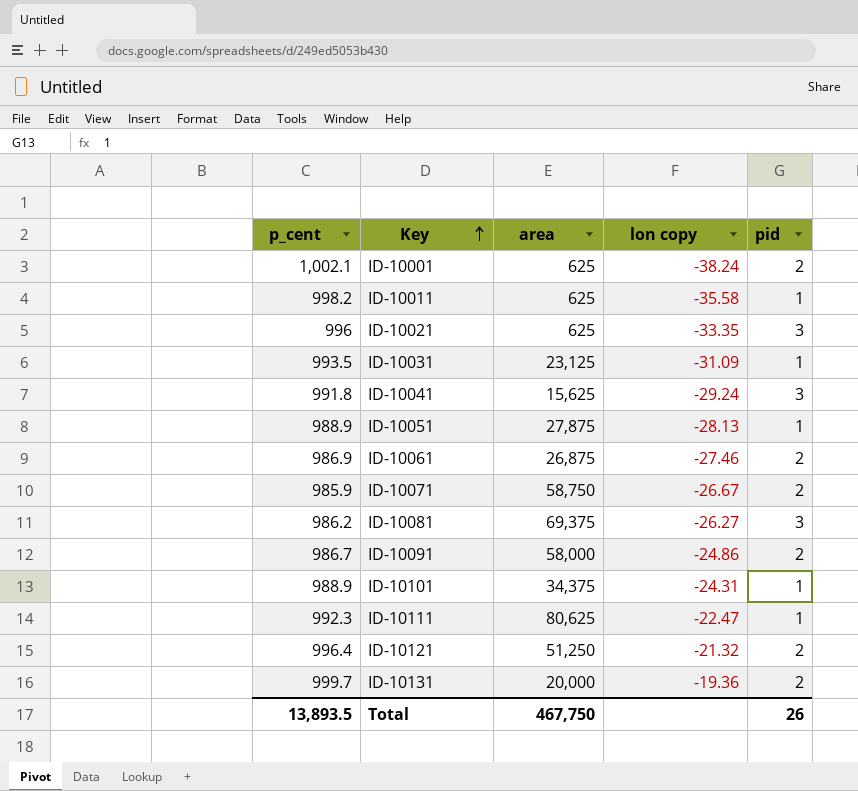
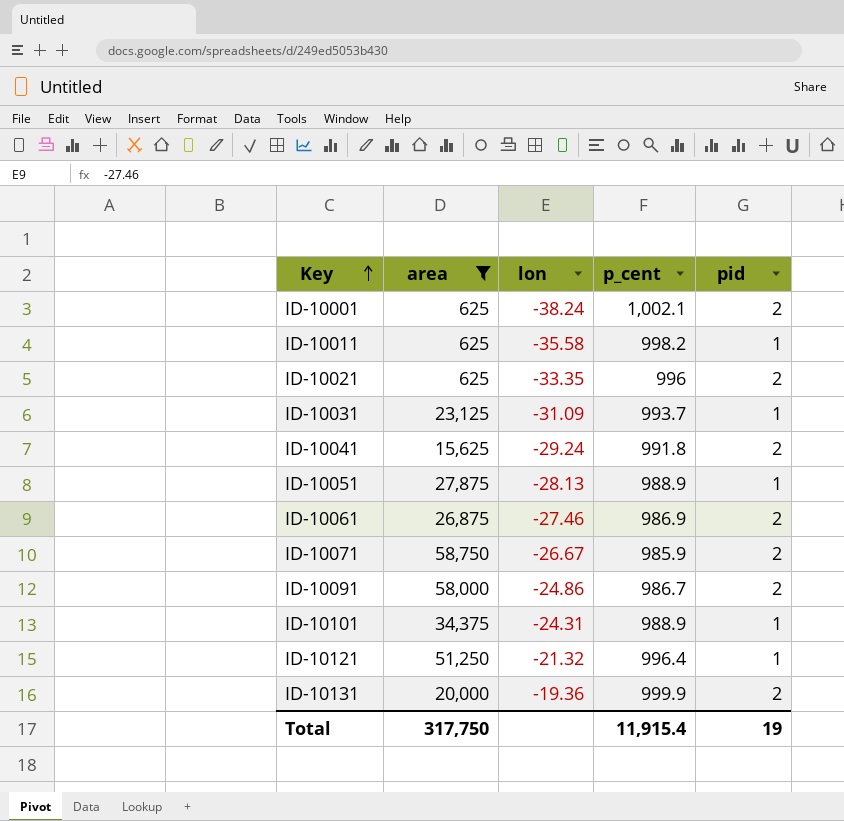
filter: none -> area <= 58,750
column name: lon copy -> lon
column p_cent | position: 1 -> 4
ID-10021 | pid: 3 -> 2
ID-10031 | p_cent: 993.5 -> 993.7
ID-10041 | pid: 3 -> 2
ID-10121 | pid: 2 -> 1
ID-10131 | p_cent: 999.7 -> 999.9
Total | area: 467,750 -> 317,750
Total | p_cent: 13,893.5 -> 11,915.4
Total | pid: 26 -> 19

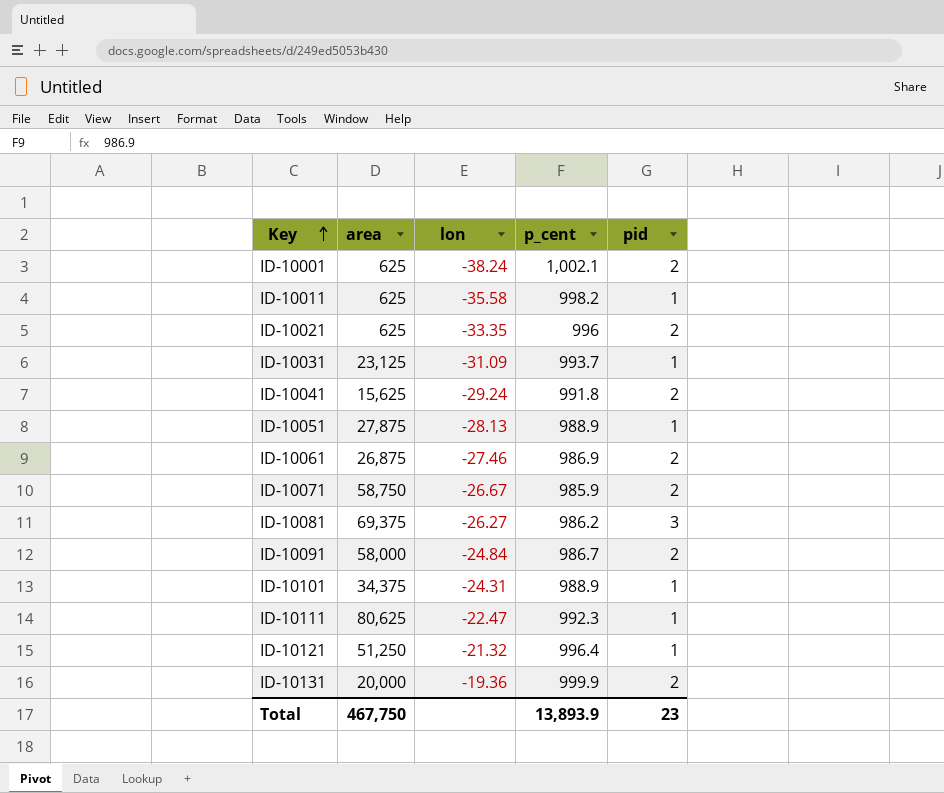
filter: area <= 58,750 -> none
ID-10091 | lon: -24.86 -> -24.84
Total | area: 317,750 -> 467,750
Total | p_cent: 11,915.4 -> 13,893.9
Total | pid: 19 -> 23

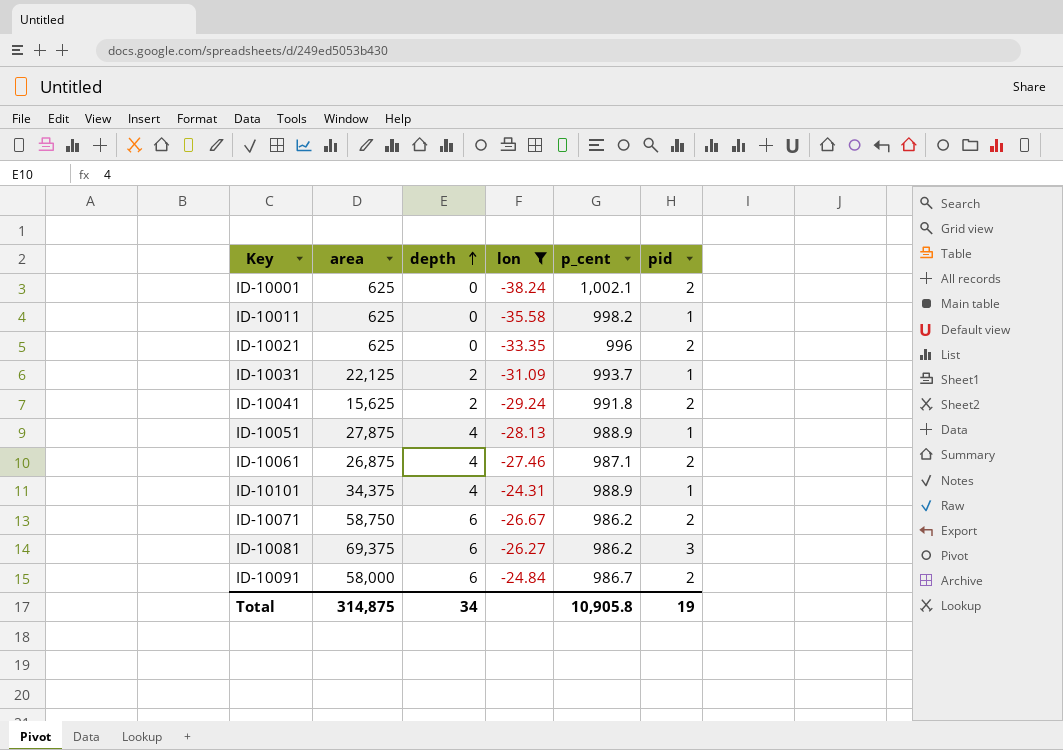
filter: none -> lon <= -24.31
row order: Key ascending -> depth ascending
column depth | position: none -> 3
ID-10031 | area: 23,125 -> 22,125
ID-10061 | p_cent: 986.9 -> 987.1
ID-10071 | p_cent: 985.9 -> 986.2
Total | area: 467,750 -> 314,875
Total | p_cent: 13,893.9 -> 10,905.8
Total | pid: 23 -> 19

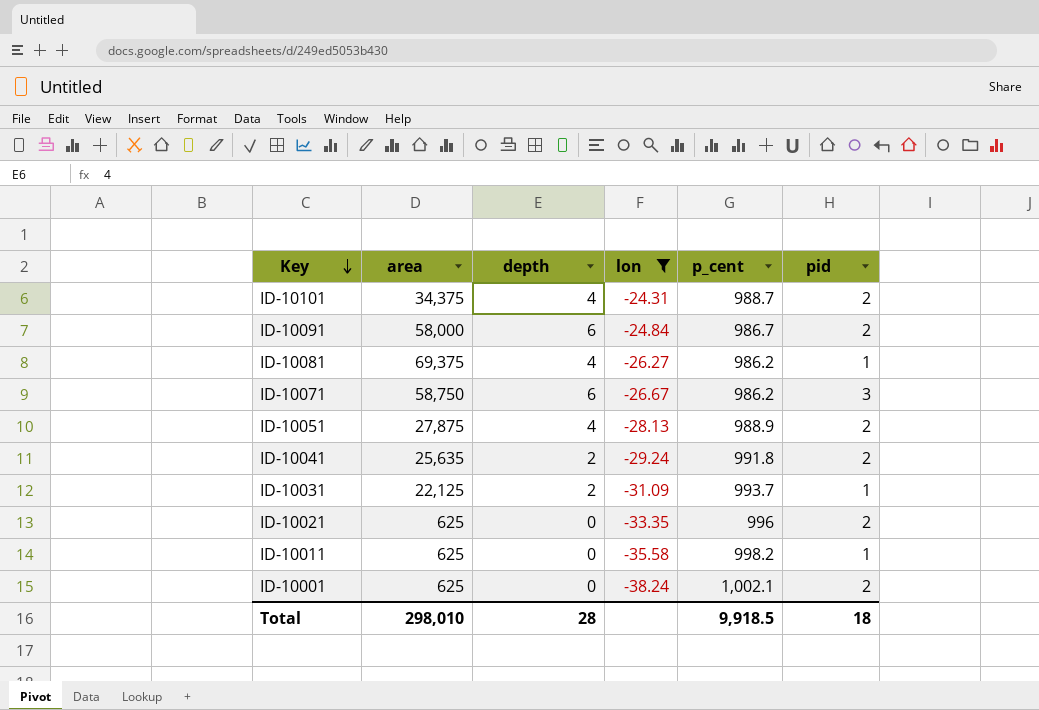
row order: depth ascending -> Key descending
row ID-10061: 26,875 | 4 | -27.46 | 987.1 | 2 -> none
ID-10101 | p_cent: 988.9 -> 988.7
ID-10101 | pid: 1 -> 2
ID-10081 | depth: 6 -> 4
ID-10081 | pid: 3 -> 1
ID-10071 | pid: 2 -> 3
ID-10051 | pid: 1 -> 2
ID-10041 | area: 15,625 -> 25,635
Total | area: 314,875 -> 298,010
Total | depth: 34 -> 28
Total | p_cent: 10,905.8 -> 9,918.5
Total | pid: 19 -> 18

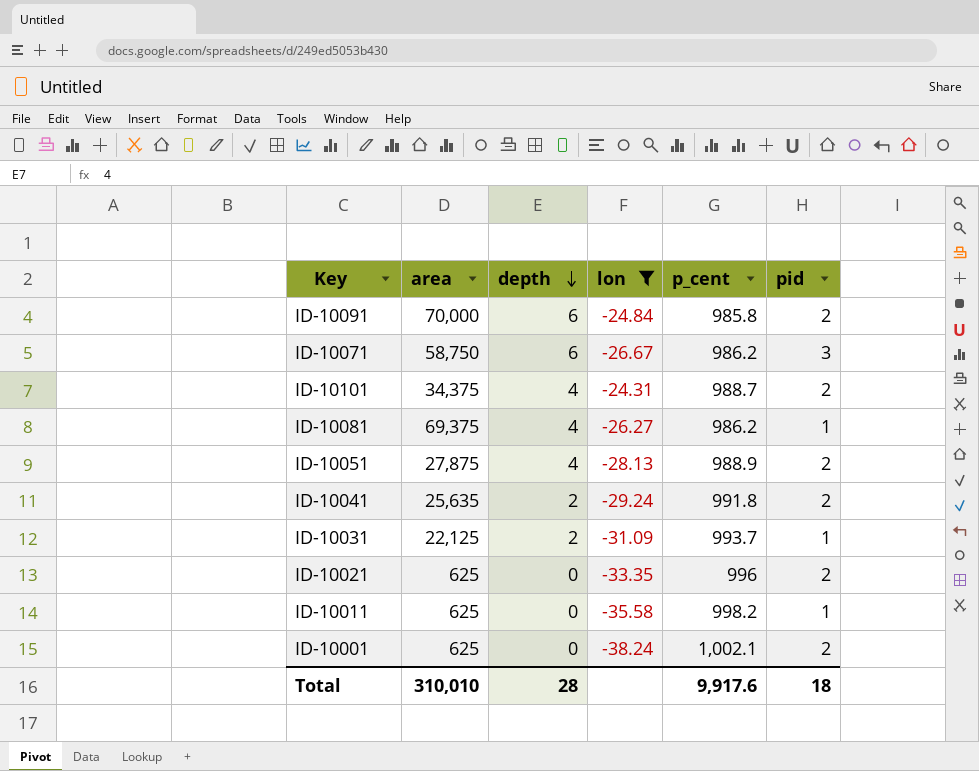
row order: Key descending -> depth descending
ID-10091 | area: 58,000 -> 70,000
ID-10091 | p_cent: 986.7 -> 985.8
Total | area: 298,010 -> 310,010
Total | p_cent: 9,918.5 -> 9,917.6

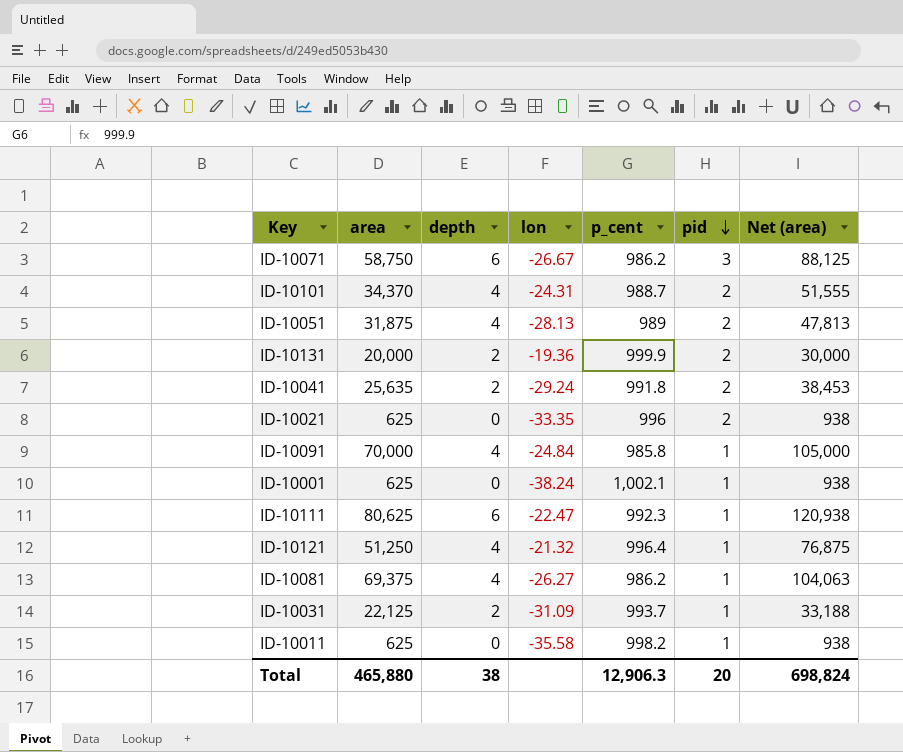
filter: lon <= -24.31 -> none
row order: depth descending -> pid descending
column Net (area) | formula: none -> [area] * 1.5
ID-10101 | area: 34,375 -> 34,370
ID-10051 | area: 27,875 -> 31,875
ID-10051 | p_cent: 988.9 -> 989
ID-10091 | depth: 6 -> 4
ID-10091 | pid: 2 -> 1
ID-10001 | pid: 2 -> 1
Total | area: 310,010 -> 465,880
Total | depth: 28 -> 38
Total | p_cent: 9,917.6 -> 12,906.3
Total | pid: 18 -> 20

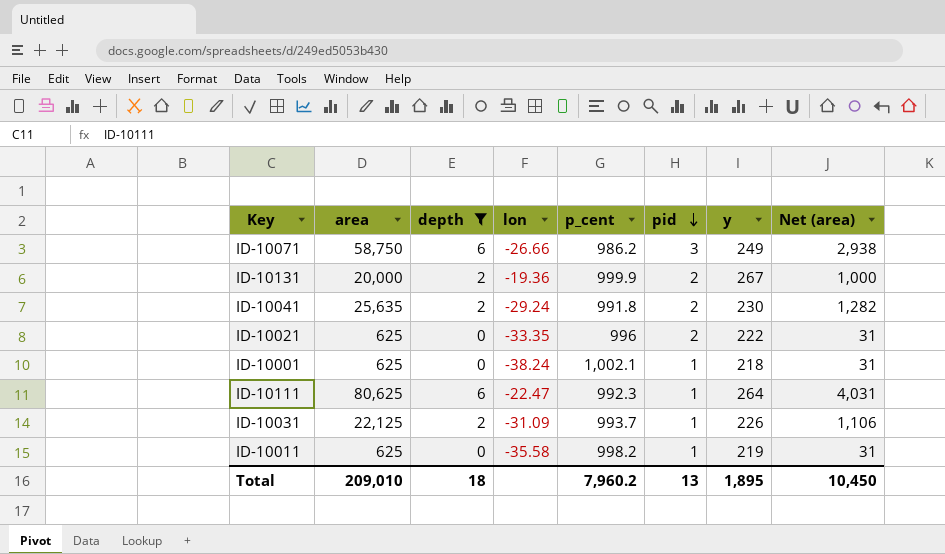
filter: none -> depth != 4
column y | position: none -> 7
column Net (area) | formula: [area] * 1.5 -> [area] * 0.05
ID-10071 | lon: -26.67 -> -26.66
Total | area: 465,880 -> 209,010
Total | depth: 38 -> 18
Total | p_cent: 12,906.3 -> 7,960.2
Total | pid: 20 -> 13
Total | Net (area): 698,824 -> 10,450

